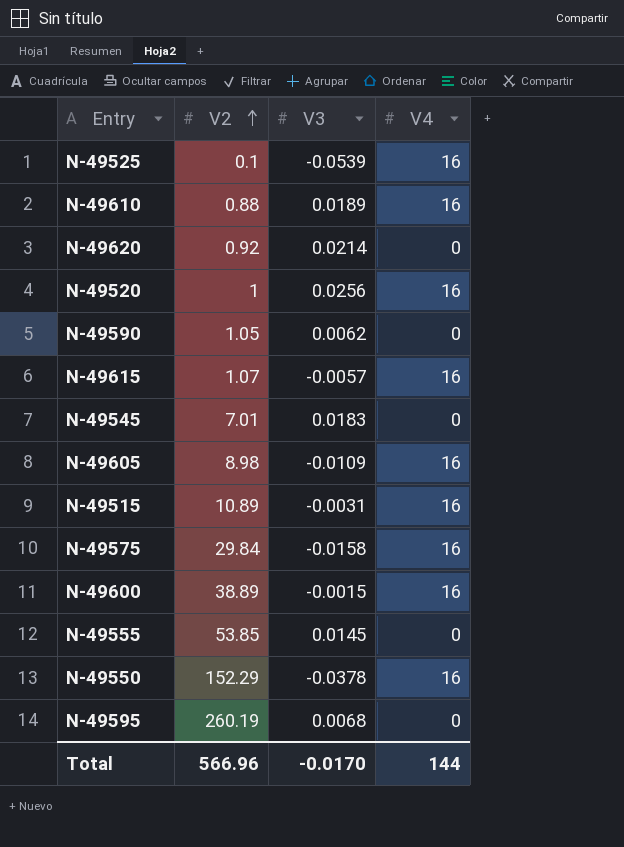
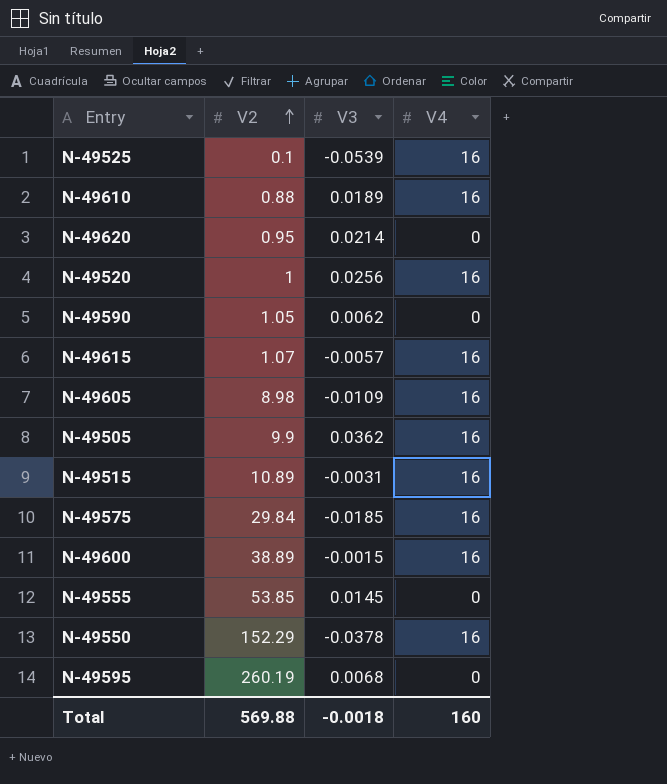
row N-49545: 7.01 | 0.0183 | 0 -> none
N-49620 | V2: 0.92 -> 0.95
row N-49505: none -> 9.9 | 0.0362 | 16
N-49575 | V3: -0.0158 -> -0.0185
Total | V2: 566.96 -> 569.88
Total | V3: -0.0170 -> -0.0018
Total | V4: 144 -> 160

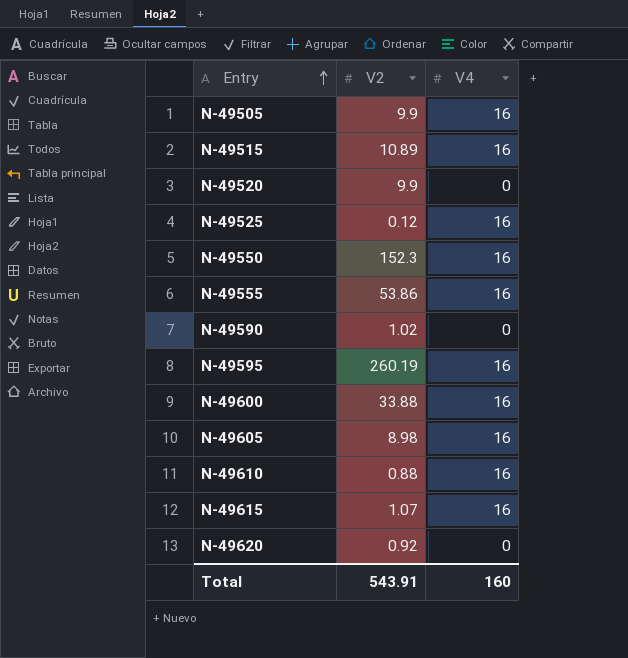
row order: V2 ascending -> Entry ascending
column V3 | position: 3 -> none
row N-49575: 29.84 | -0.0185 | 16 -> none
N-49520 | V2: 1 -> 9.9
N-49520 | V4: 16 -> 0
N-49525 | V2: 0.1 -> 0.12
N-49550 | V2: 152.29 -> 152.3
N-49555 | V2: 53.85 -> 53.86
N-49555 | V4: 0 -> 16
N-49590 | V2: 1.05 -> 1.02
N-49595 | V4: 0 -> 16
N-49600 | V2: 38.89 -> 33.88
N-49620 | V2: 0.95 -> 0.92
Total | V2: 569.88 -> 543.91

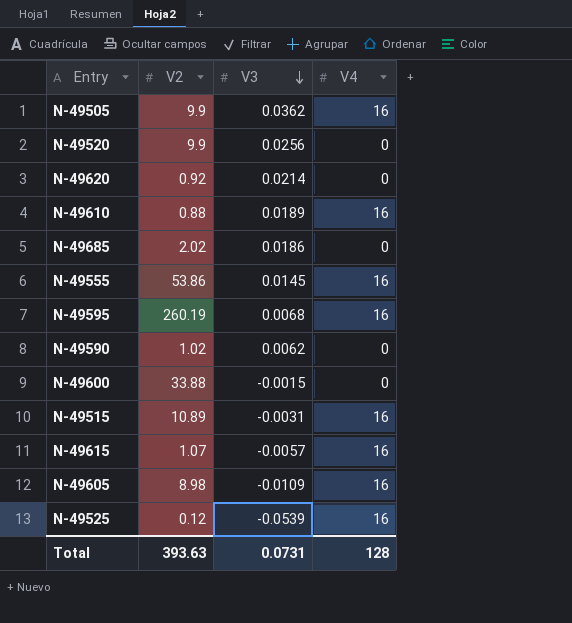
row order: Entry ascending -> V3 descending
column V3 | position: none -> 3
row N-49550: 152.3 | 16 -> none
row N-49685: none -> 2.02 | 0.0186 | 0
N-49600 | V4: 16 -> 0
Total | V2: 543.91 -> 393.63
Total | V4: 160 -> 128

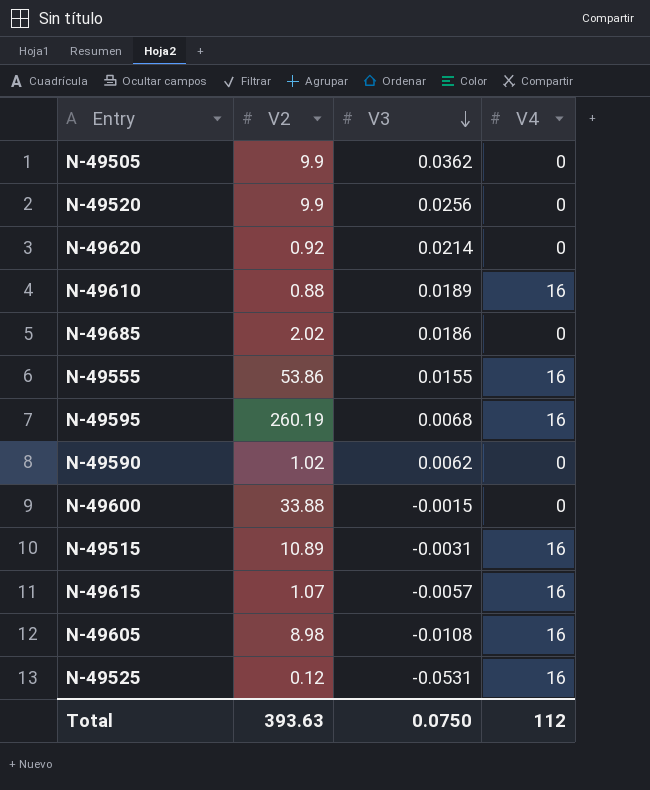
N-49505 | V4: 16 -> 0
N-49555 | V3: 0.0145 -> 0.0155
N-49605 | V3: -0.0109 -> -0.0108
N-49525 | V3: -0.0539 -> -0.0531
Total | V3: 0.0731 -> 0.0750
Total | V4: 128 -> 112

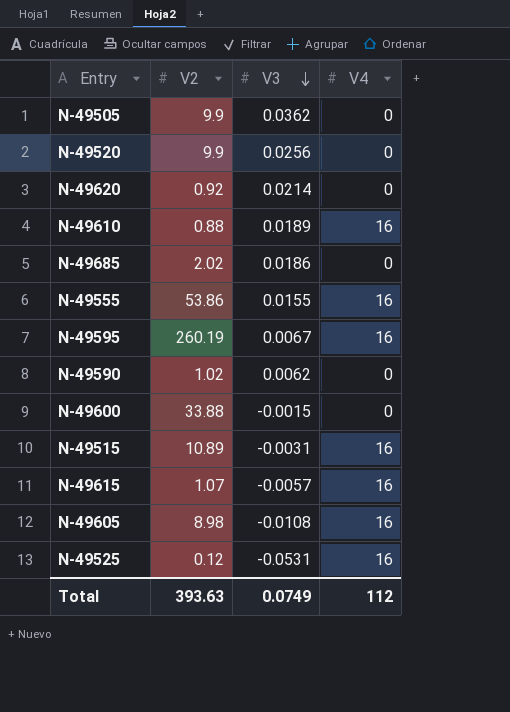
N-49595 | V3: 0.0068 -> 0.0067
Total | V3: 0.0750 -> 0.0749

